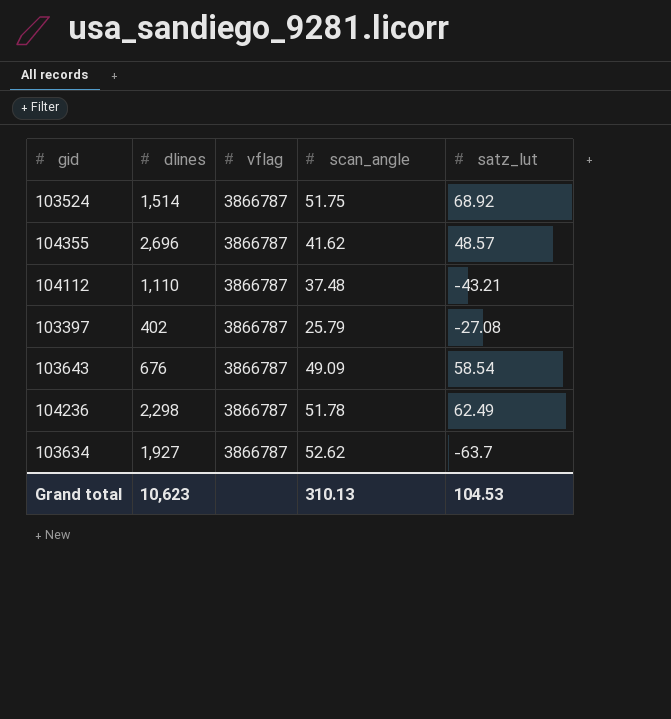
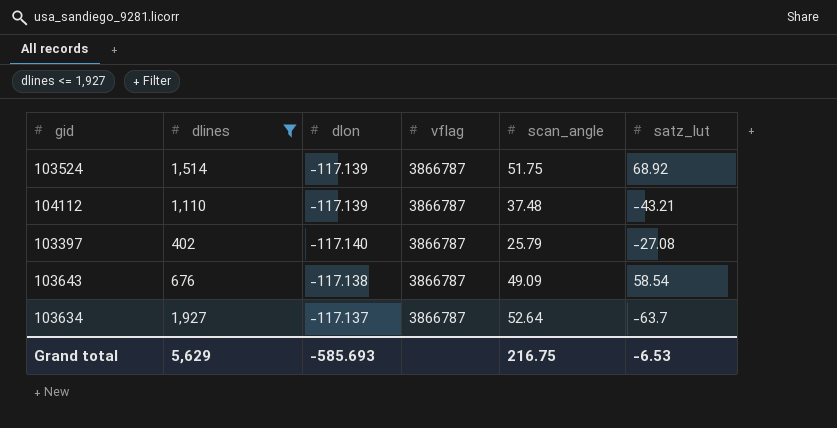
filter: none -> dlines <= 1,927
column dlon | position: none -> 3
103634 | scan_angle: 52.62 -> 52.64
Grand total | dlines: 10,623 -> 5,629
Grand total | scan_angle: 310.13 -> 216.75
Grand total | satz_lut: 104.53 -> -6.53

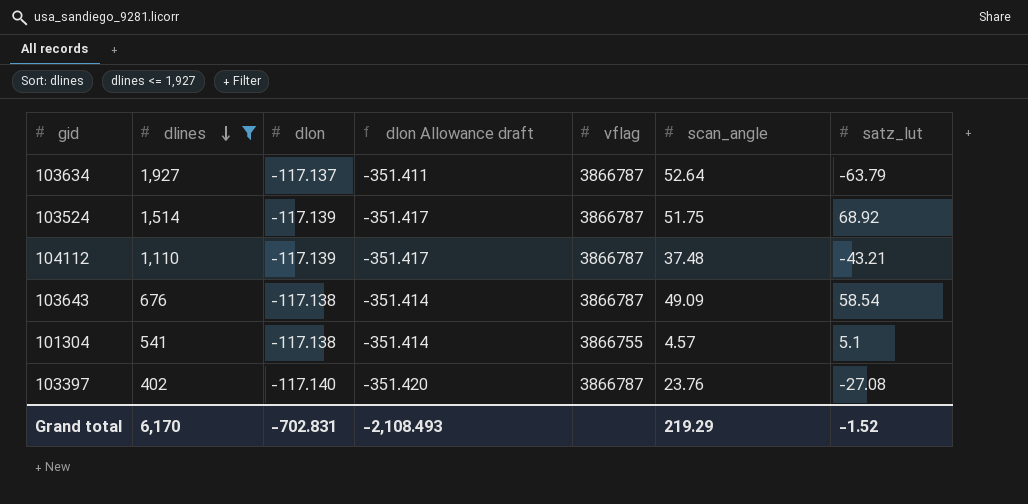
row order: none -> dlines descending
column dlon Allowance draft | formula: none -> [dlon] * 3
103634 | satz_lut: -63.7 -> -63.79
row 101304: none -> 541 | -117.138 | -351.414 | 3866755 | 4.57 | 5.1
103397 | scan_angle: 25.79 -> 23.76
Grand total | dlines: 5,629 -> 6,170
Grand total | dlon: -585.693 -> -702.831
Grand total | scan_angle: 216.75 -> 219.29
Grand total | satz_lut: -6.53 -> -1.52

